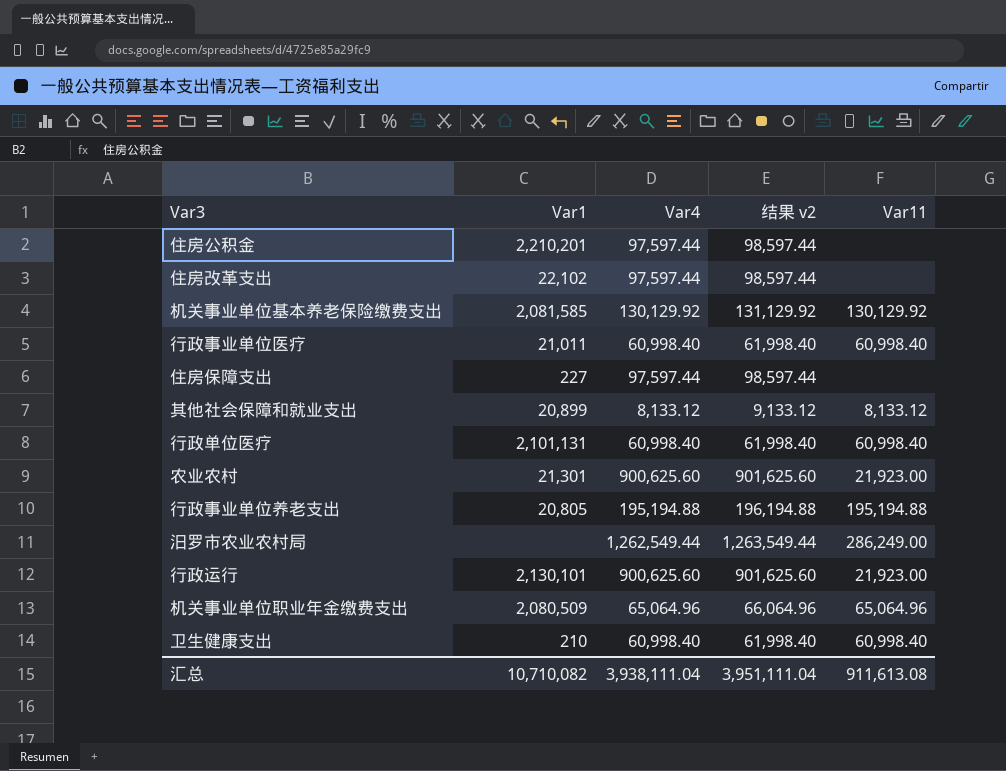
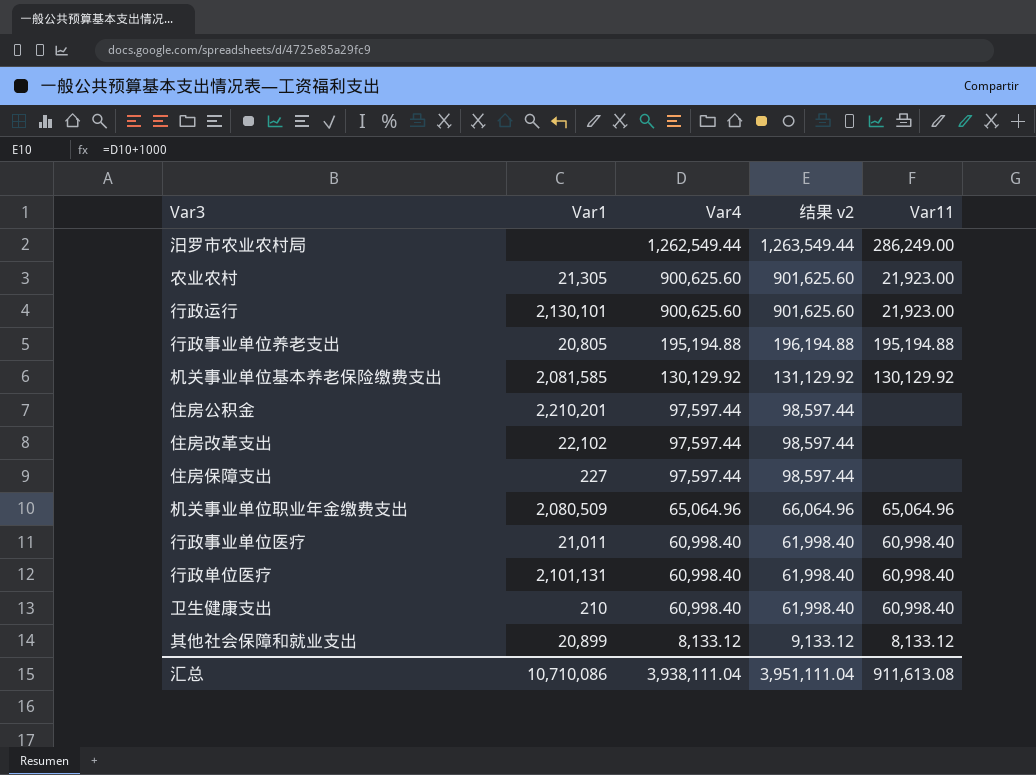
row order: none -> Var4 descending
农业农村 | Var1: 21,301 -> 21,305
汇总 | Var1: 10,710,082 -> 10,710,086

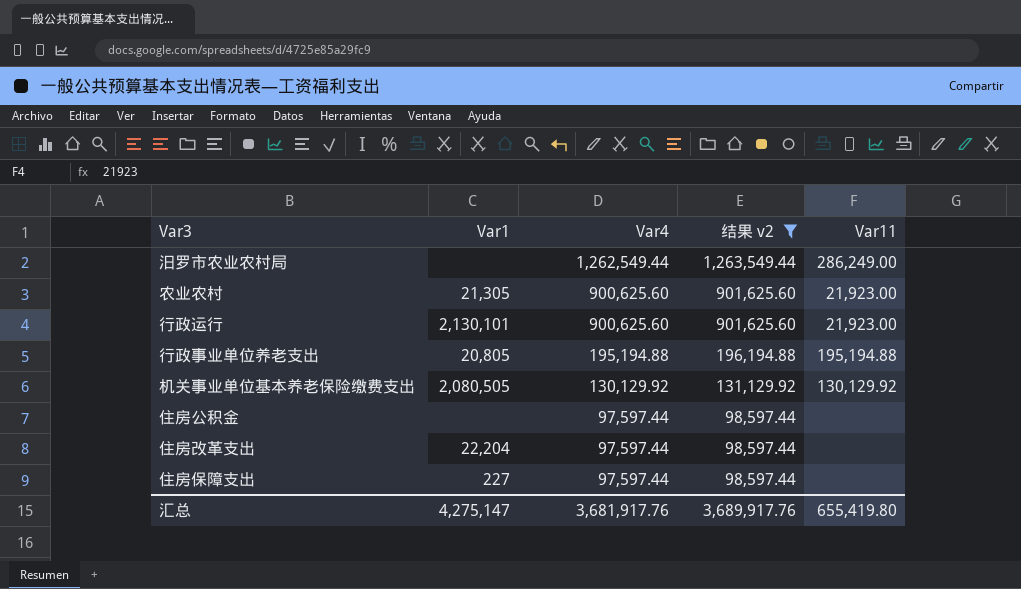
filter: none -> 结果 v2 >= 98,597.44
机关事业单位基本养老保险缴费支出 | Var1: 2,081,585 -> 2,080,505
住房公积金 | Var1: 2,210,201 -> none
住房改革支出 | Var1: 22,102 -> 22,204
汇总 | Var1: 10,710,086 -> 4,275,147
汇总 | Var4: 3,938,111.04 -> 3,681,917.76
汇总 | 结果 v2: 3,951,111.04 -> 3,689,917.76
汇总 | Var11: 911,613.08 -> 655,419.80

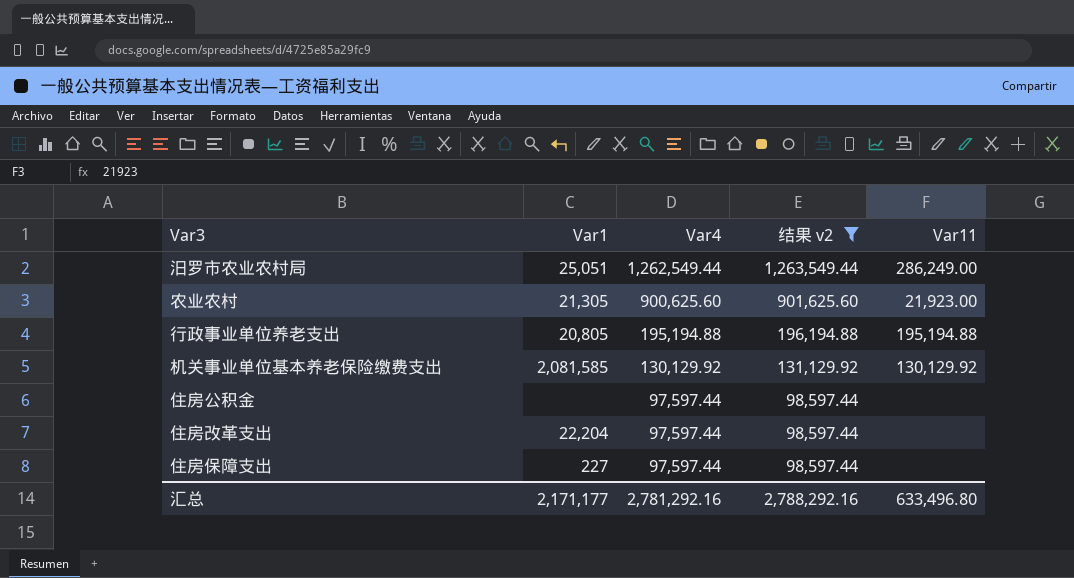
row 行政运行: 2,130,101 | 900,625.60 | 901,625.60 | 21,923.00 -> none
汨罗市农业农村局 | Var1: none -> 25,051
机关事业单位基本养老保险缴费支出 | Var1: 2,080,505 -> 2,081,585
汇总 | Var1: 4,275,147 -> 2,171,177
汇总 | Var4: 3,681,917.76 -> 2,781,292.16
汇总 | 结果 v2: 3,689,917.76 -> 2,788,292.16
汇总 | Var11: 655,419.80 -> 633,496.80

